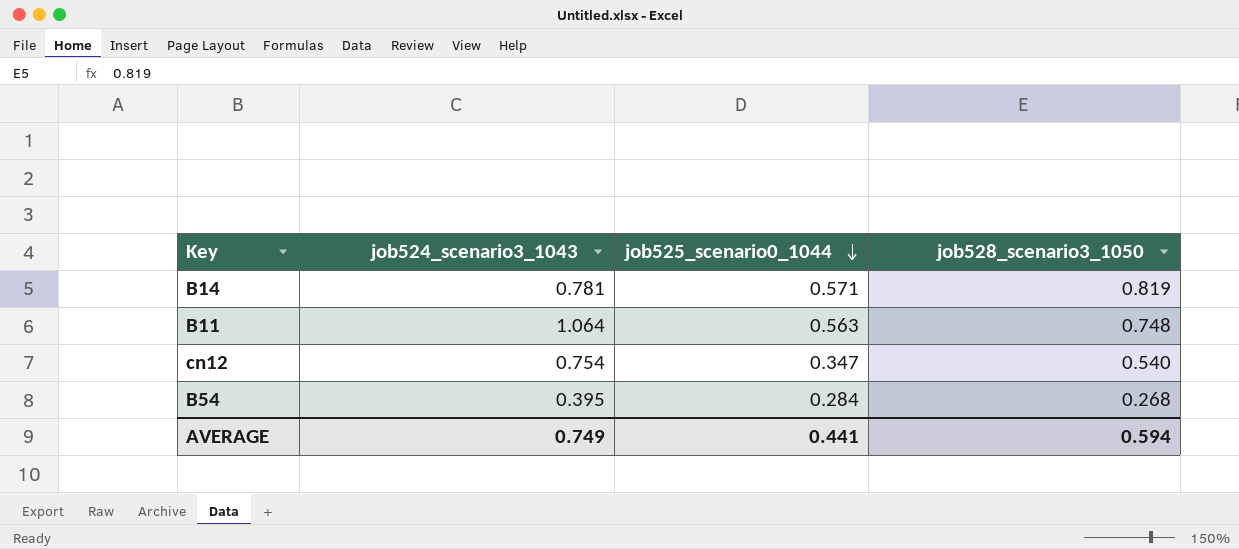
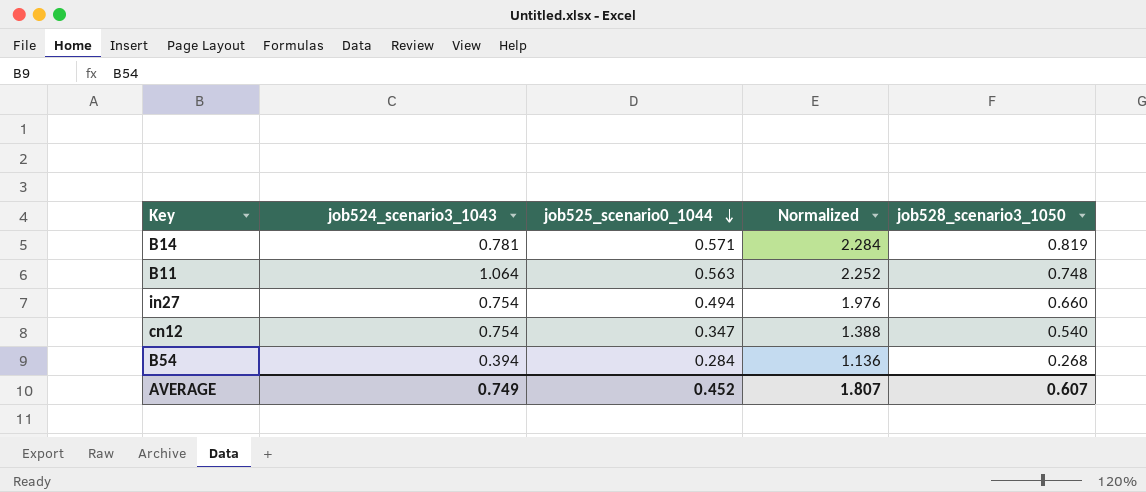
column Normalized | formula: none -> [job525_scenario0_1044] * 4
row in27: none -> 0.754 | 0.494 | 1.976 | 0.660
B54 | job524_scenario3_1043: 0.395 -> 0.394
AVERAGE | job525_scenario0_1044: 0.441 -> 0.452
AVERAGE | job528_scenario3_1050: 0.594 -> 0.607

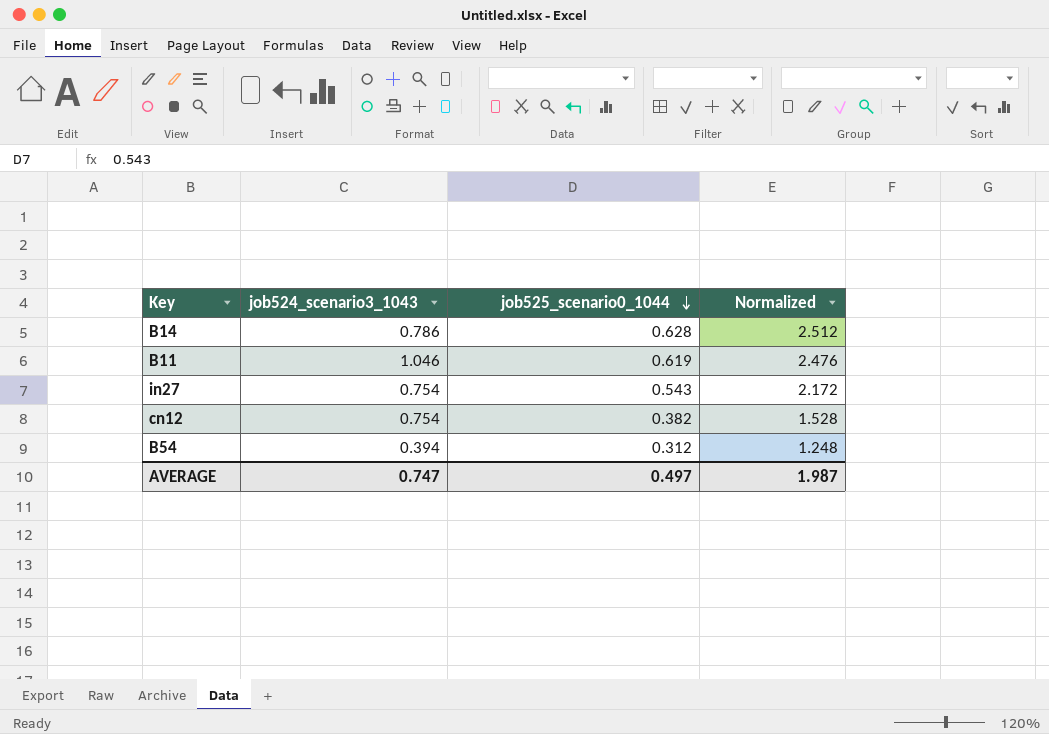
column job528_scenario3_1050 | position: 5 -> none
B14 | job524_scenario3_1043: 0.781 -> 0.786
B14 | job525_scenario0_1044: 0.571 -> 0.628
B14 | Normalized: 2.284 -> 2.512
B11 | job524_scenario3_1043: 1.064 -> 1.046
B11 | job525_scenario0_1044: 0.563 -> 0.619
B11 | Normalized: 2.252 -> 2.476
in27 | job525_scenario0_1044: 0.494 -> 0.543
in27 | Normalized: 1.976 -> 2.172
cn12 | job525_scenario0_1044: 0.347 -> 0.382
cn12 | Normalized: 1.388 -> 1.528
B54 | job525_scenario0_1044: 0.284 -> 0.312
B54 | Normalized: 1.136 -> 1.248
AVERAGE | job524_scenario3_1043: 0.749 -> 0.747
AVERAGE | job525_scenario0_1044: 0.452 -> 0.497
AVERAGE | Normalized: 1.807 -> 1.987

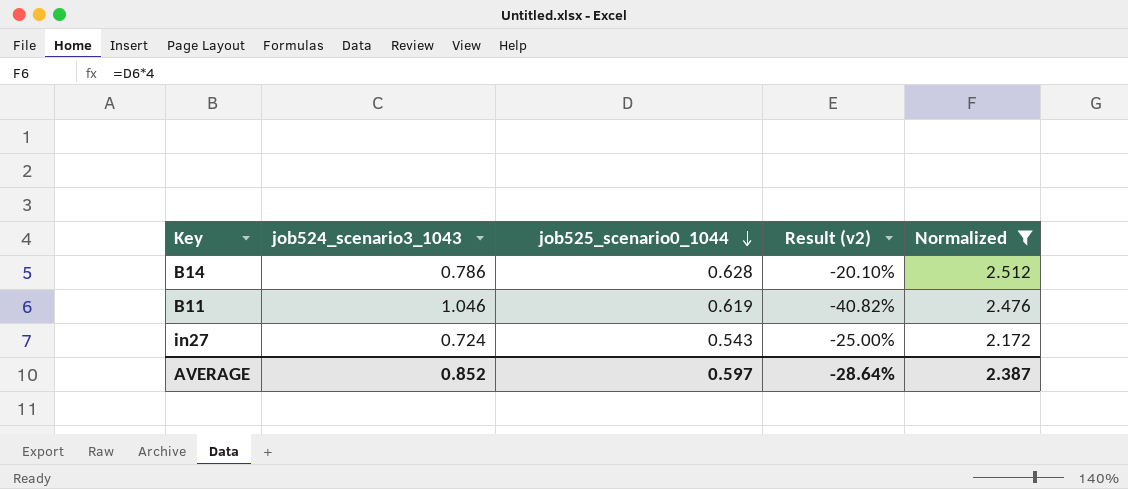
filter: none -> Normalized >= 2.172
column Result (v2) | formula: none -> ([job525_scenario0_1044] - [job524_scenario3_1043]) / [job524_scenario3_1043]
in27 | job524_scenario3_1043: 0.754 -> 0.724
AVERAGE | job524_scenario3_1043: 0.747 -> 0.852
AVERAGE | job525_scenario0_1044: 0.497 -> 0.597
AVERAGE | Normalized: 1.987 -> 2.387

